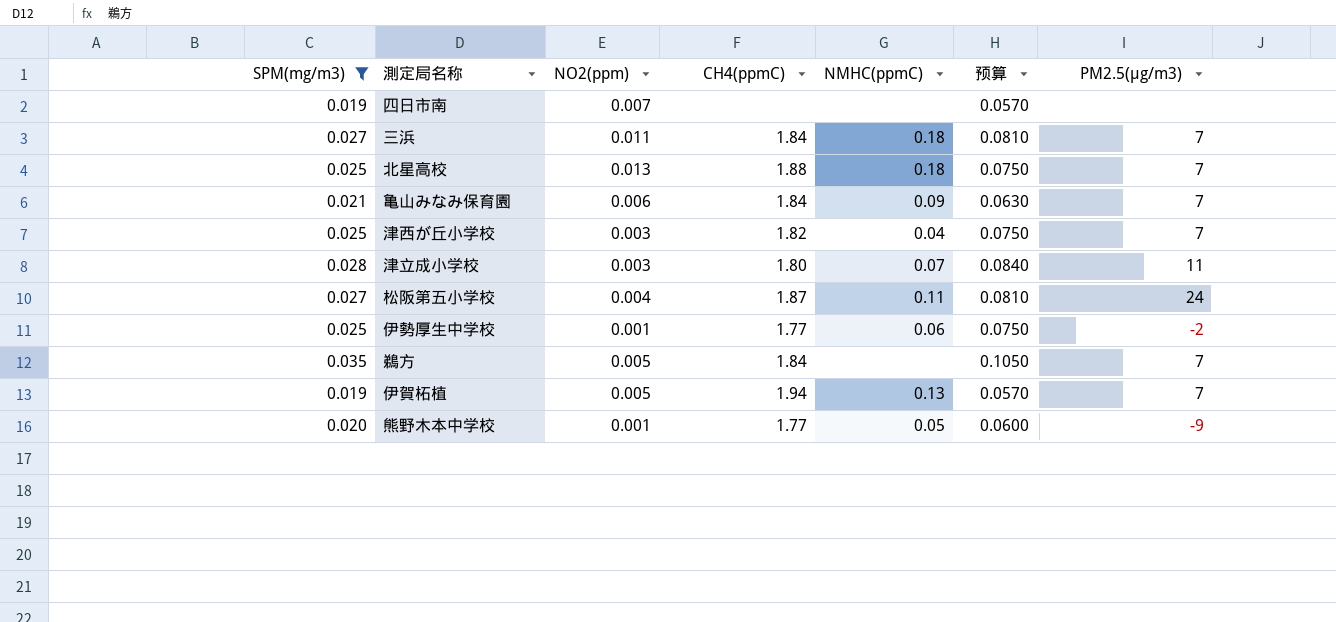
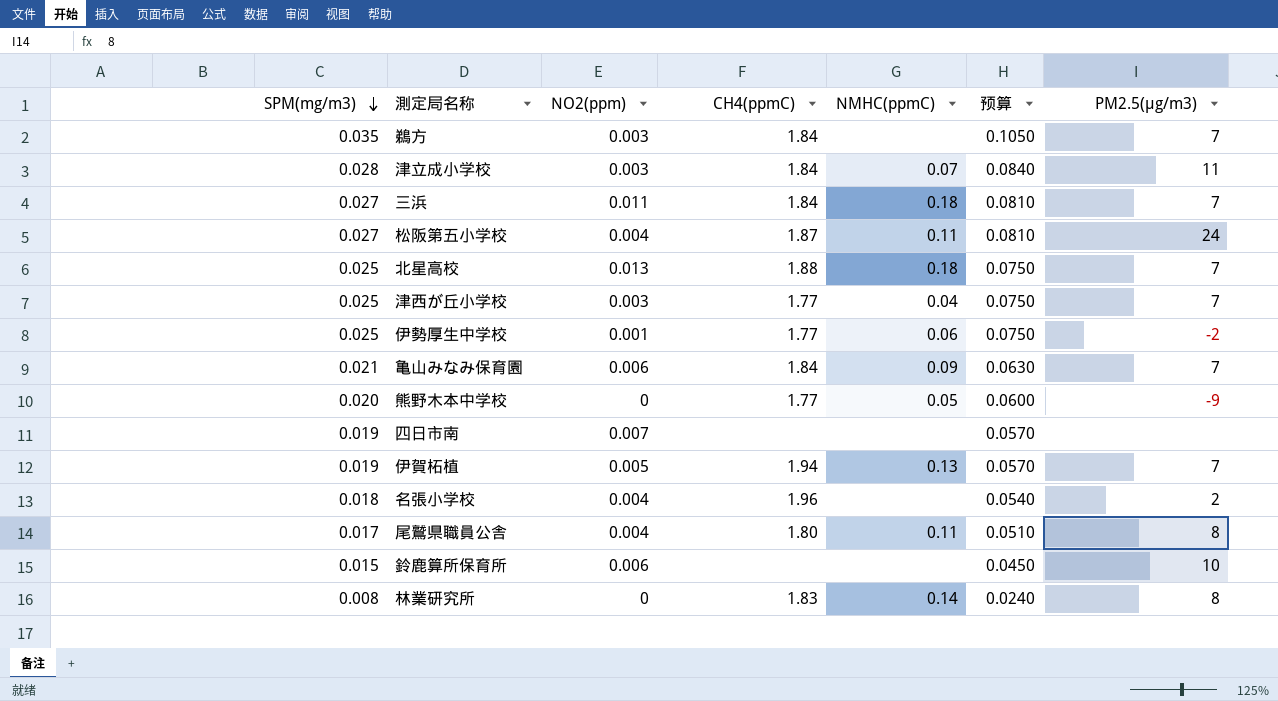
filter: SPM(mg/m3) >= 0.019 -> none
row order: none -> SPM(mg/m3) descending
鵜方 | NO2(ppm): 0.005 -> 0.003
津立成小学校 | CH4(ppmC): 1.80 -> 1.84
津西が丘小学校 | CH4(ppmC): 1.82 -> 1.77
熊野木本中学校 | NO2(ppm): 0.001 -> 0

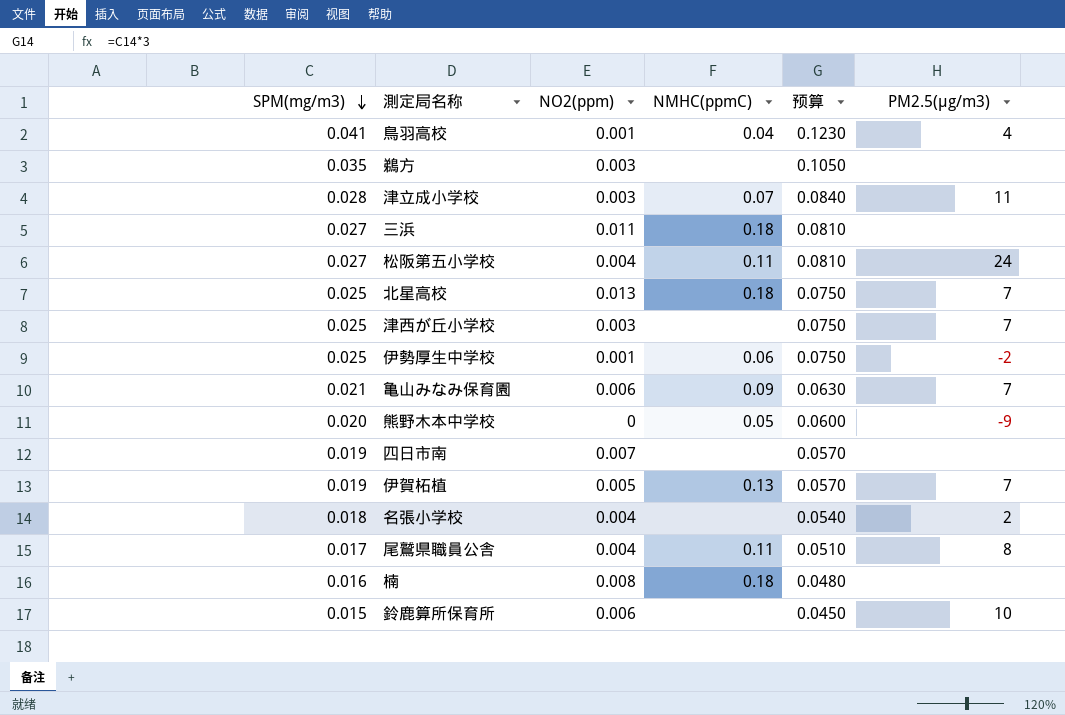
column CH4(ppmC) | position: 4 -> none
row 林業研究所: 0.008 | 0 | 1.83 | 0.14 | 0.0240 | 8 -> none
row 鳥羽高校: none -> 0.041 | 0.001 | 0.04 | 0.1230 | 4
鵜方 | PM2.5(μg/m3): 7 -> none
三浜 | PM2.5(μg/m3): 7 -> none
津西が丘小学校 | NMHC(ppmC): 0.04 -> none
row 楠: none -> 0.016 | 0.008 | 0.18 | 0.0480 | none

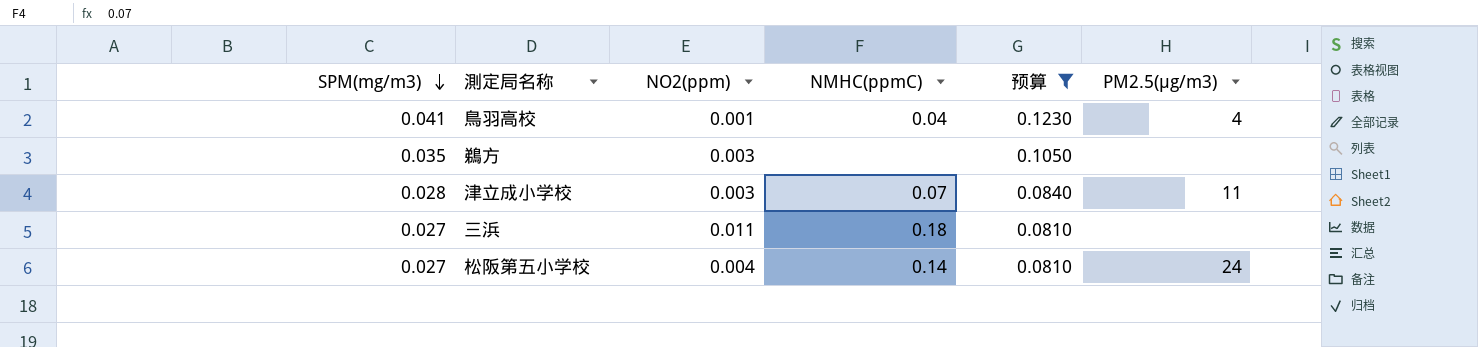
filter: none -> 预算 >= 0.0810
松阪第五小学校 | NMHC(ppmC): 0.11 -> 0.14

